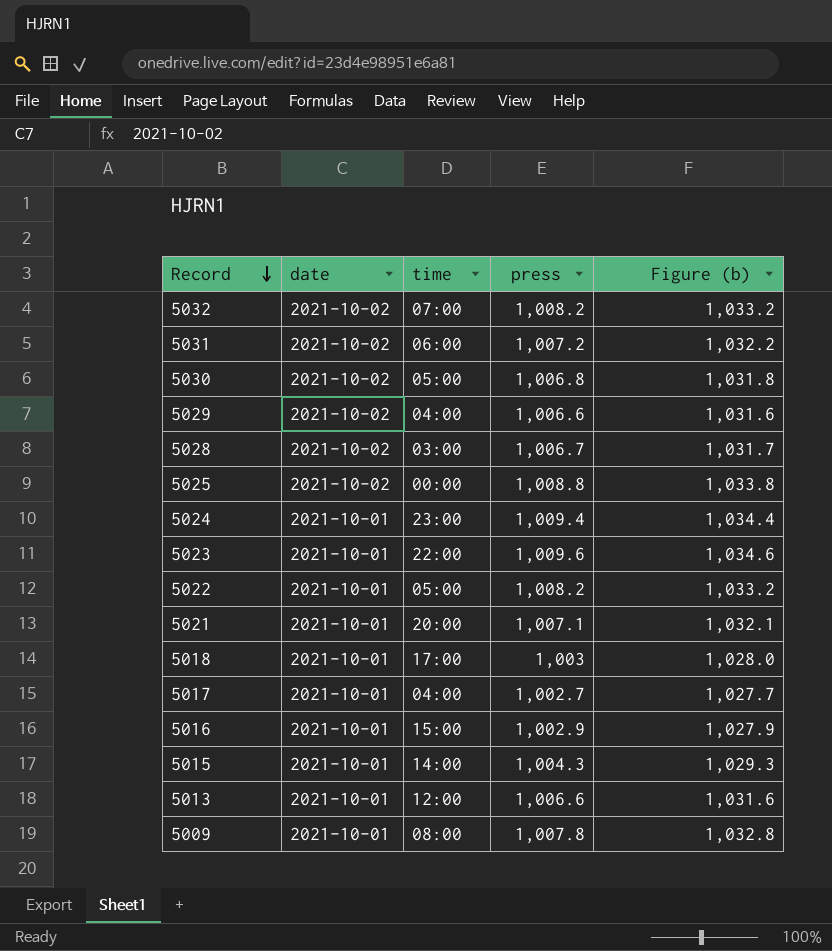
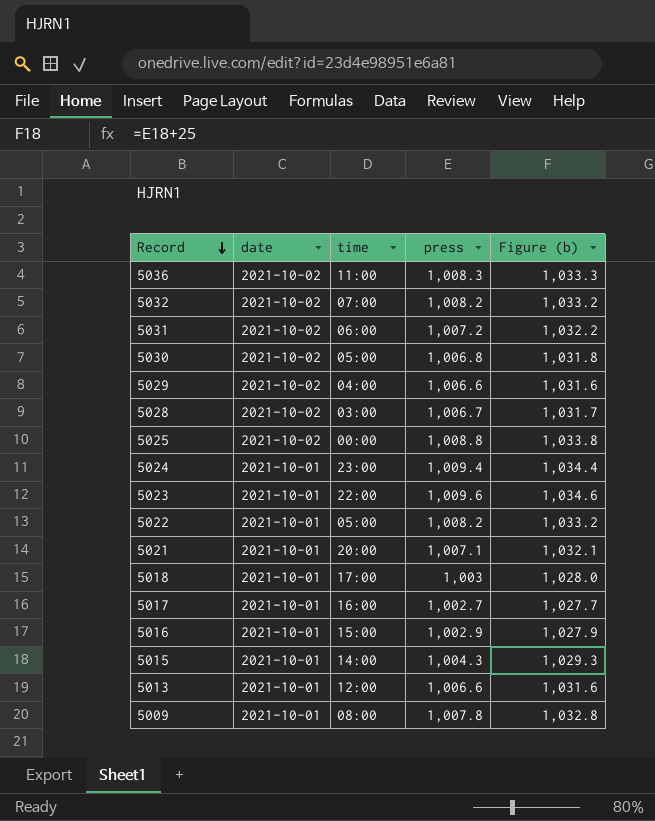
row 5036: none -> 2021-10-02 | 11:00 | 1,008.3 | 1,033.3
5017 | time: 04:00 -> 16:00

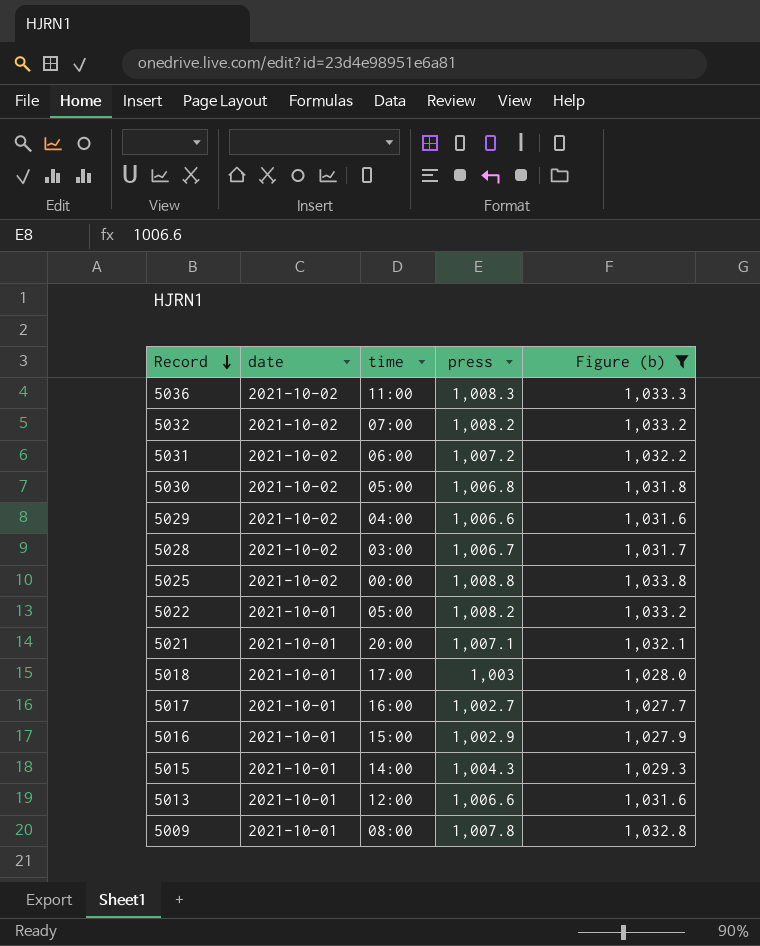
filter: none -> Figure (b) <= 1,033.8

